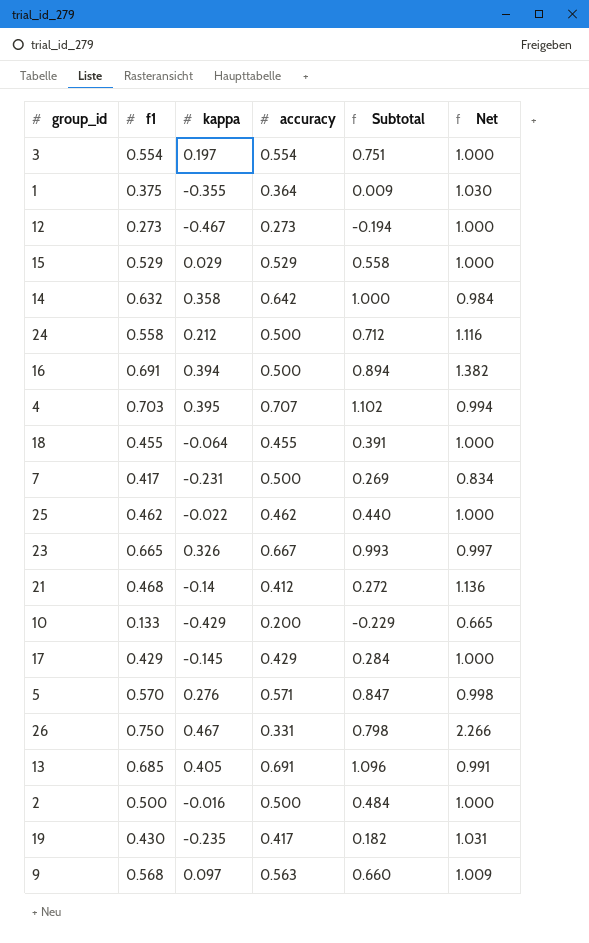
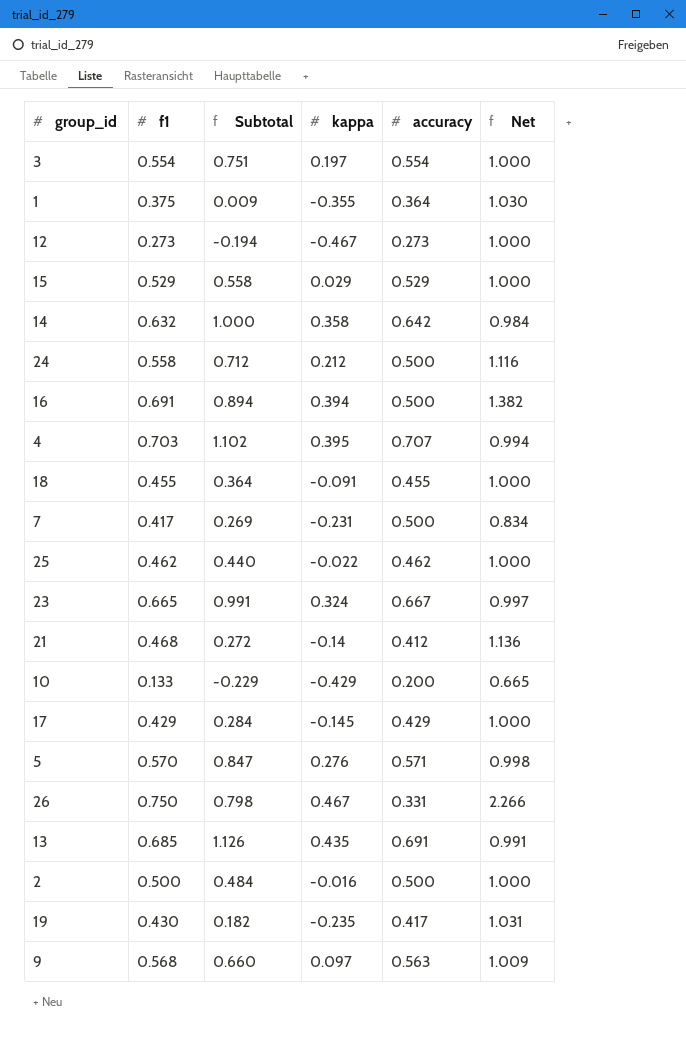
column Subtotal | position: 5 -> 3
18 | Subtotal: 0.391 -> 0.364
18 | kappa: -0.064 -> -0.091
23 | Subtotal: 0.993 -> 0.991
23 | kappa: 0.326 -> 0.324
13 | Subtotal: 1.096 -> 1.126
13 | kappa: 0.405 -> 0.435

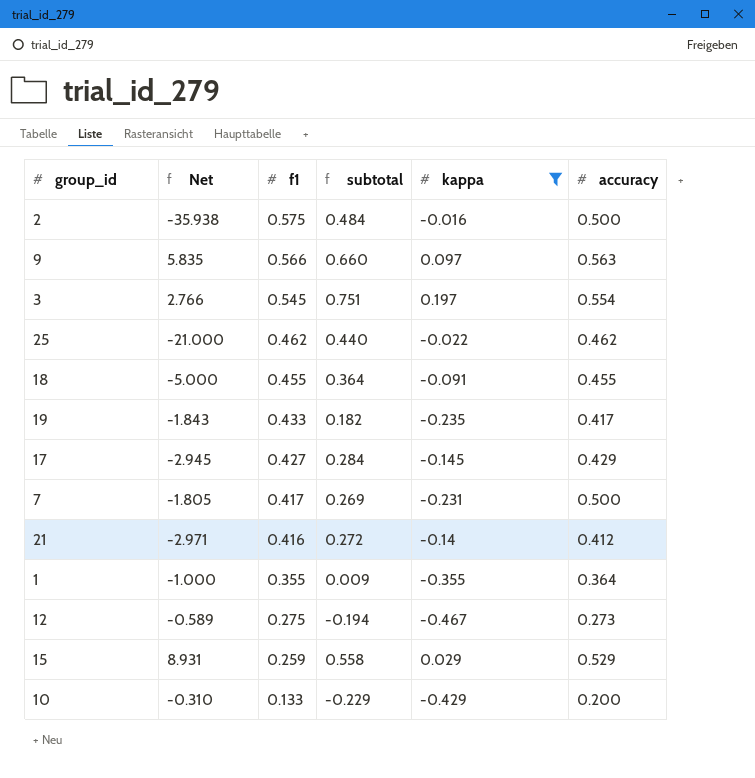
filter: none -> kappa <= 0.197
row order: none -> f1 descending
column Net | formula: [f1] / [accuracy] -> [f1] / [kappa]
column Net | position: 6 -> 2
column name: Subtotal -> subtotal
2 | f1: 0.500 -> 0.575
9 | f1: 0.568 -> 0.566
3 | f1: 0.554 -> 0.545
19 | f1: 0.430 -> 0.433
17 | f1: 0.429 -> 0.427
21 | f1: 0.468 -> 0.416
1 | f1: 0.375 -> 0.355
12 | f1: 0.273 -> 0.275
15 | f1: 0.529 -> 0.259

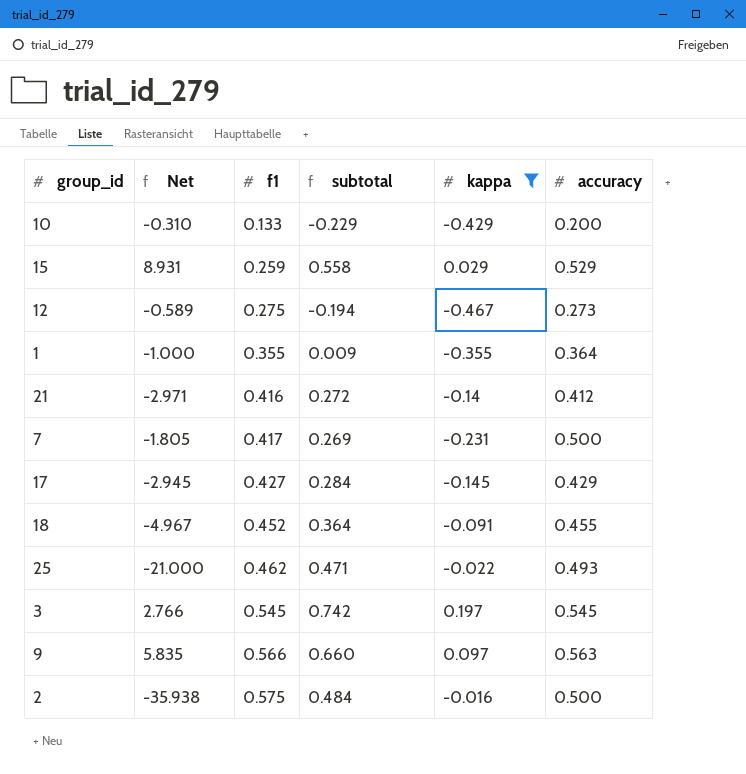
row order: f1 descending -> f1 ascending
row 19: -1.843 | 0.433 | 0.182 | -0.235 | 0.417 -> none
18 | Net: -5.000 -> -4.967
18 | f1: 0.455 -> 0.452
25 | subtotal: 0.440 -> 0.471
25 | accuracy: 0.462 -> 0.493
3 | subtotal: 0.751 -> 0.742
3 | accuracy: 0.554 -> 0.545

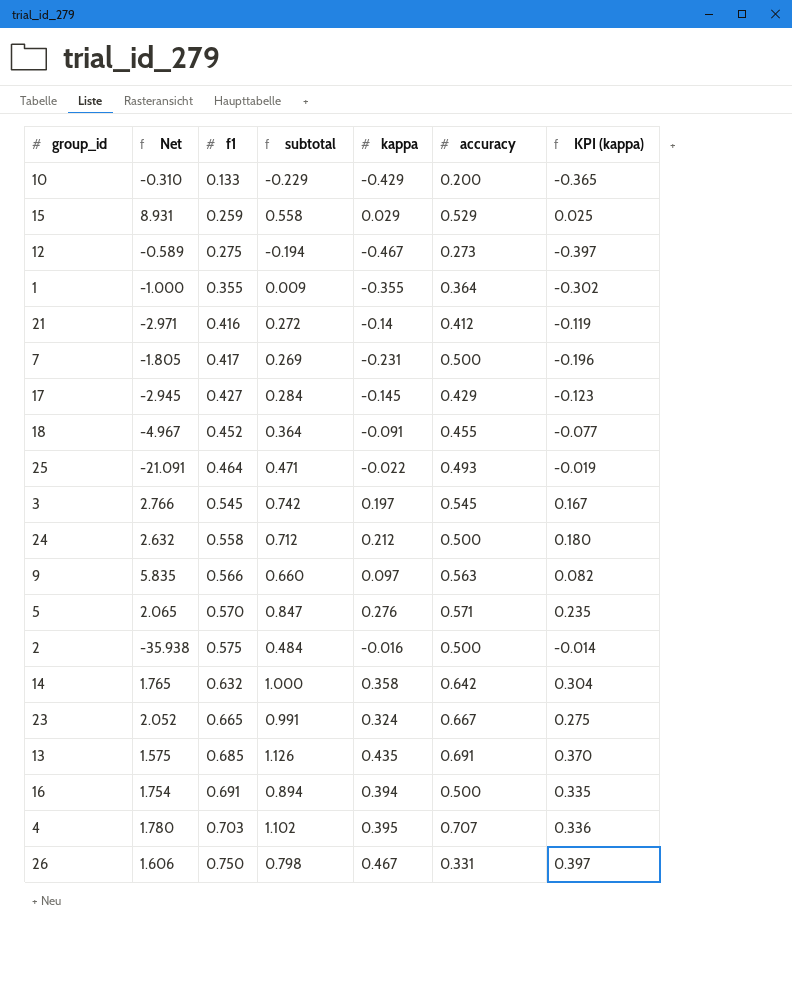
filter: kappa <= 0.197 -> none
column KPI (kappa) | formula: none -> [kappa] * 0.85
25 | Net: -21.000 -> -21.091
25 | f1: 0.462 -> 0.464

